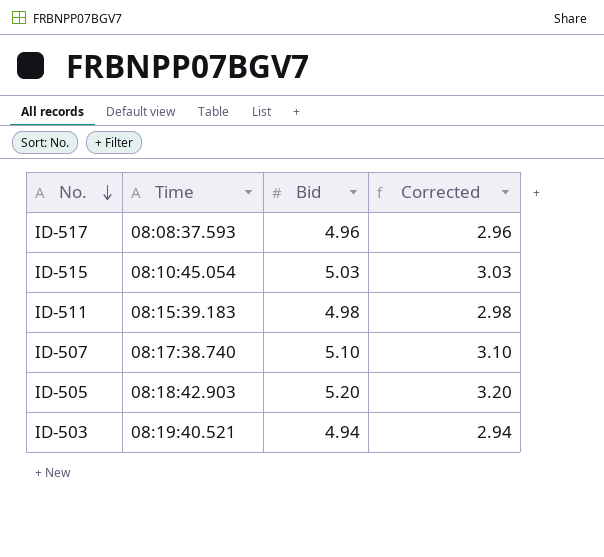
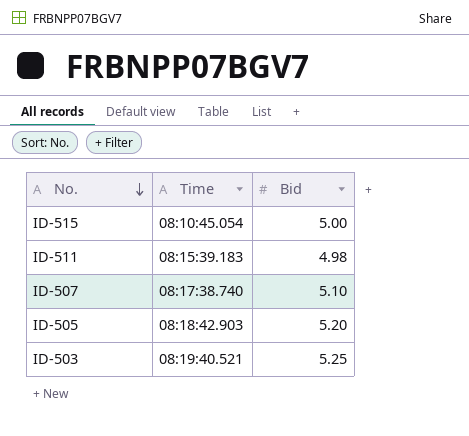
column Corrected | formula: [Bid] - 2 -> none
row ID-517: 08:08:37.593 | 4.96 | 2.96 -> none
ID-515 | Bid: 5.03 -> 5.00
ID-503 | Bid: 4.94 -> 5.25

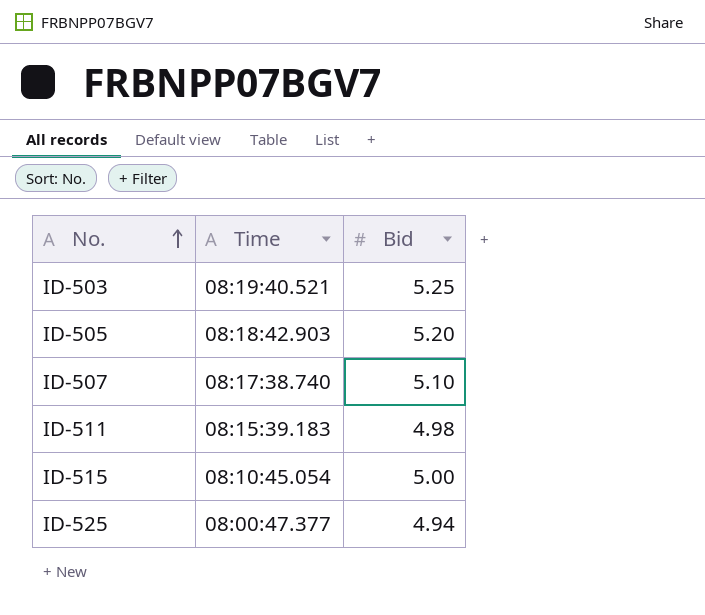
row order: No. descending -> No. ascending
row ID-525: none -> 08:00:47.377 | 4.94

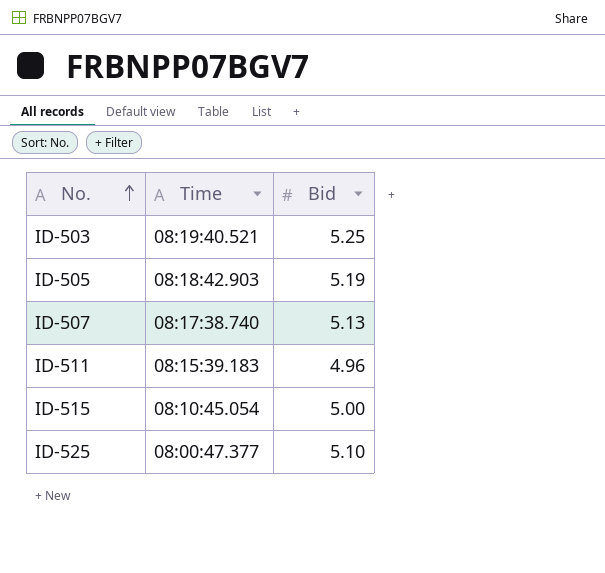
ID-505 | Bid: 5.20 -> 5.19
ID-507 | Bid: 5.10 -> 5.13
ID-511 | Bid: 4.98 -> 4.96
ID-525 | Bid: 4.94 -> 5.10

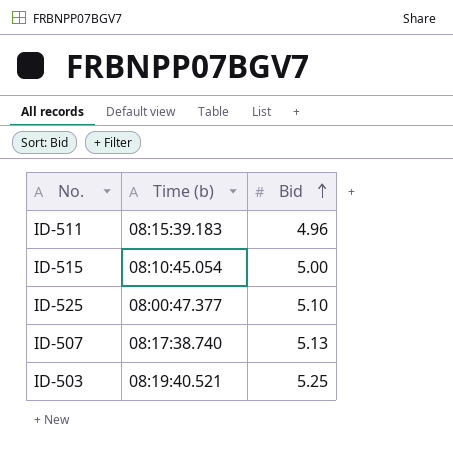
row order: No. ascending -> Bid ascending
column name: Time -> Time (b)
row ID-505: 08:18:42.903 | 5.19 -> none

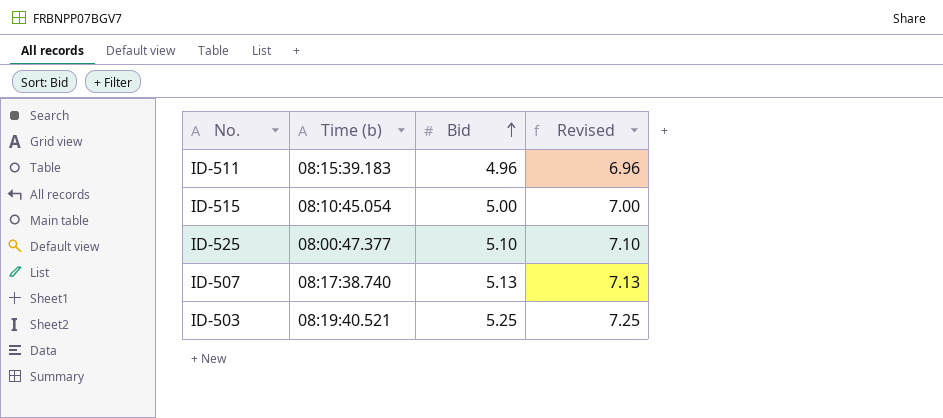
column Revised | formula: none -> [Bid] + 2

